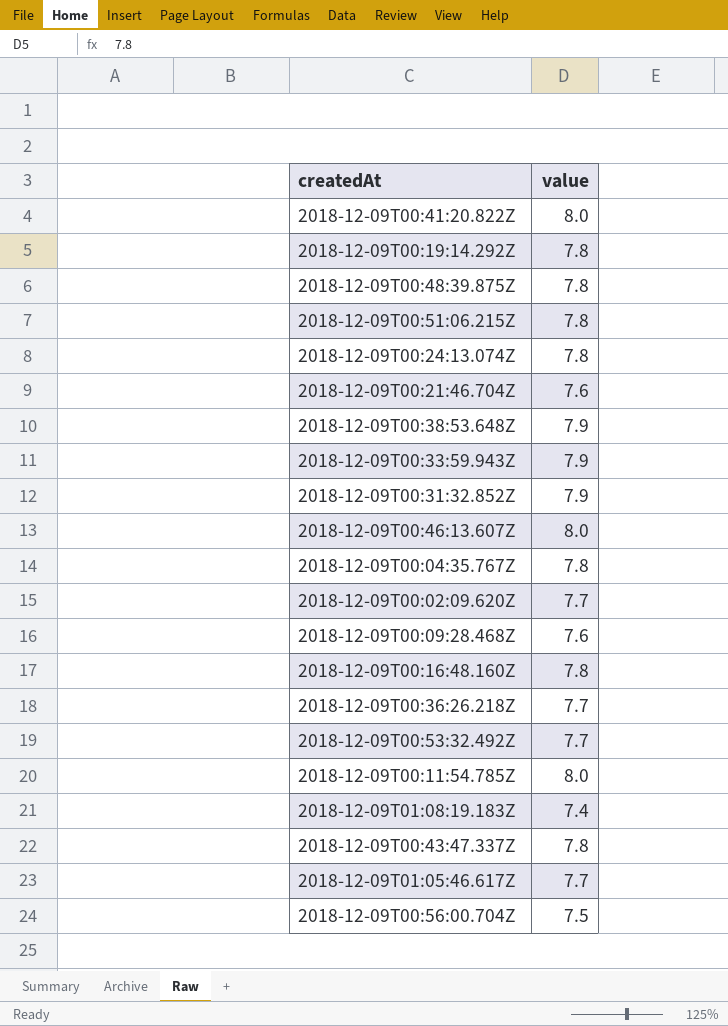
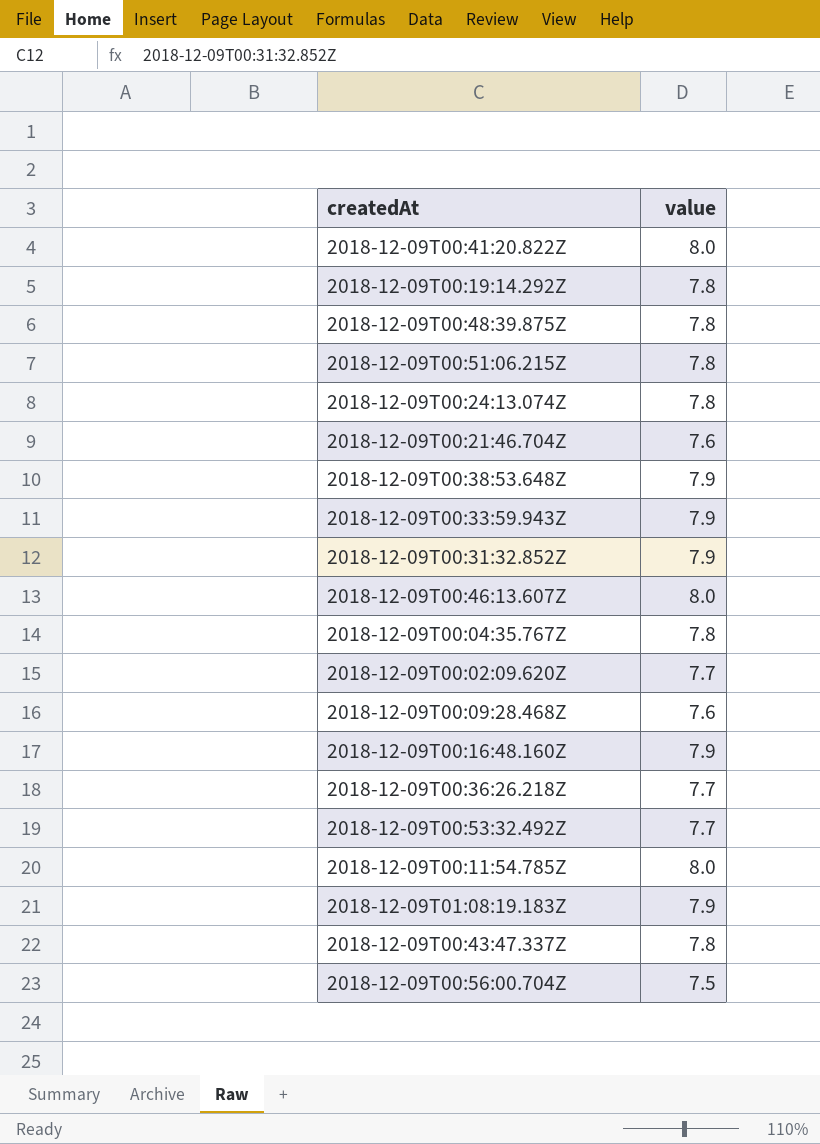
row 2018-12-09T01:05:46.617Z: 7.7 -> none
2018-12-09T00:16:48.160Z | value: 7.8 -> 7.9
2018-12-09T01:08:19.183Z | value: 7.4 -> 7.9

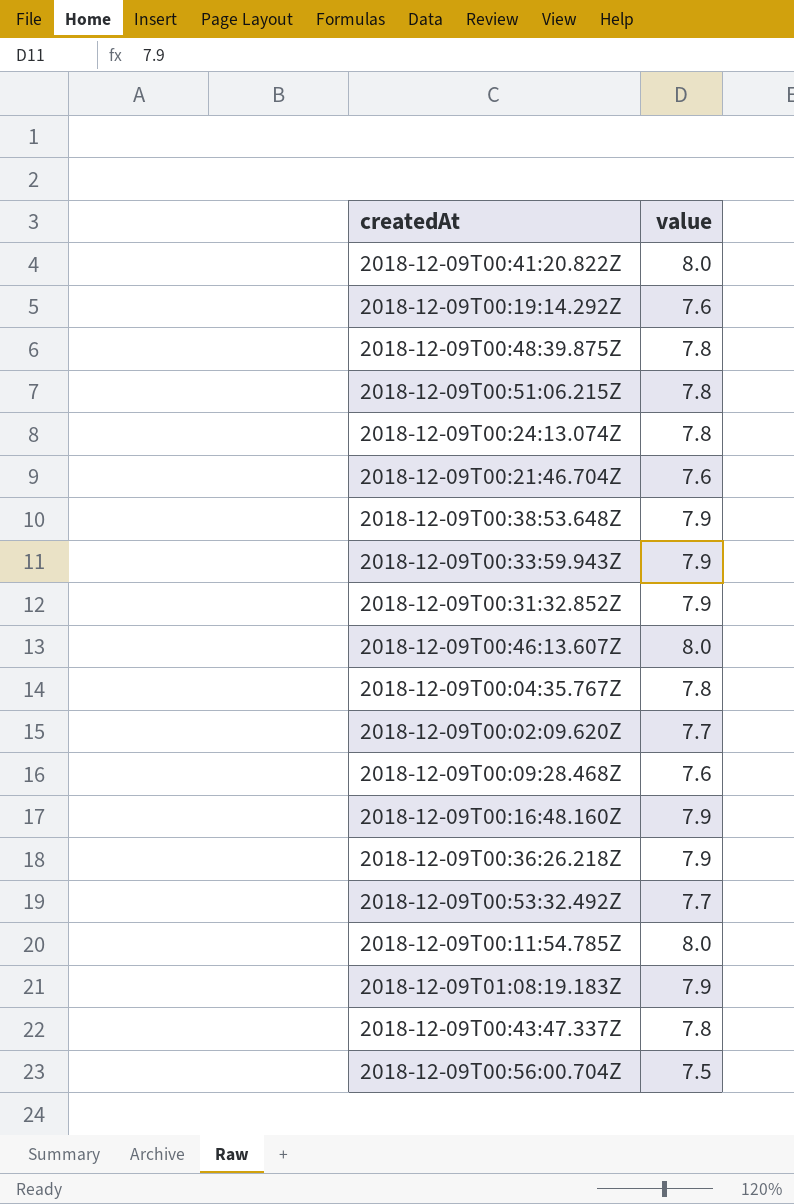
2018-12-09T00:19:14.292Z | value: 7.8 -> 7.6
2018-12-09T00:36:26.218Z | value: 7.7 -> 7.9

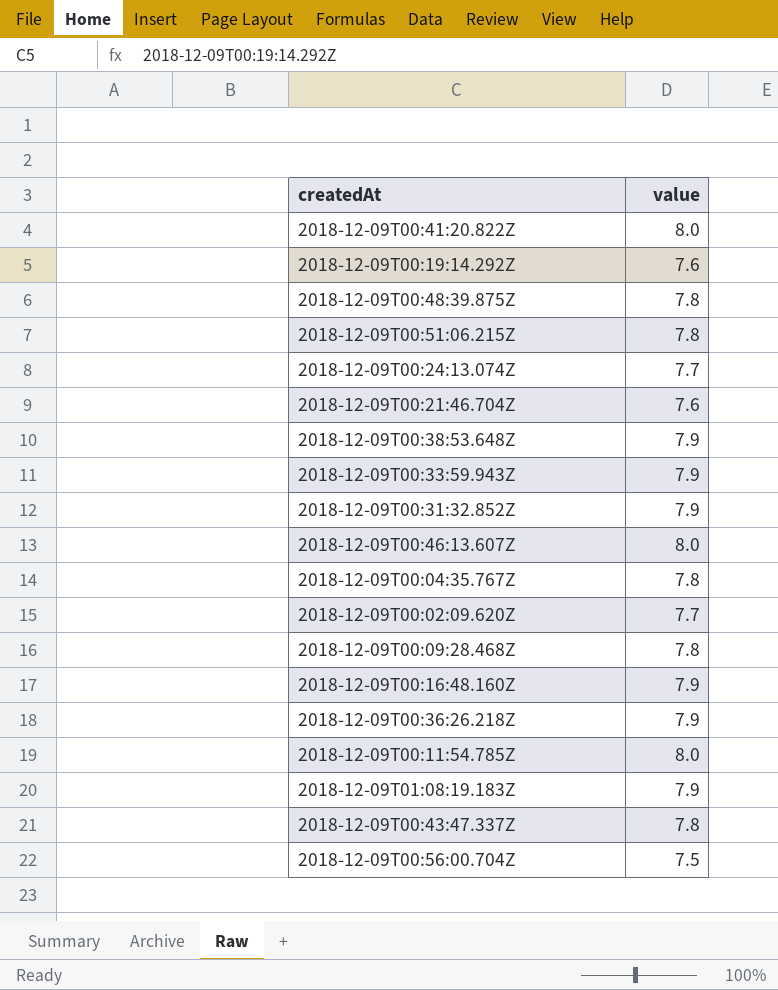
row 2018-12-09T00:53:32.492Z: 7.7 -> none
2018-12-09T00:24:13.074Z | value: 7.8 -> 7.7
2018-12-09T00:09:28.468Z | value: 7.6 -> 7.8

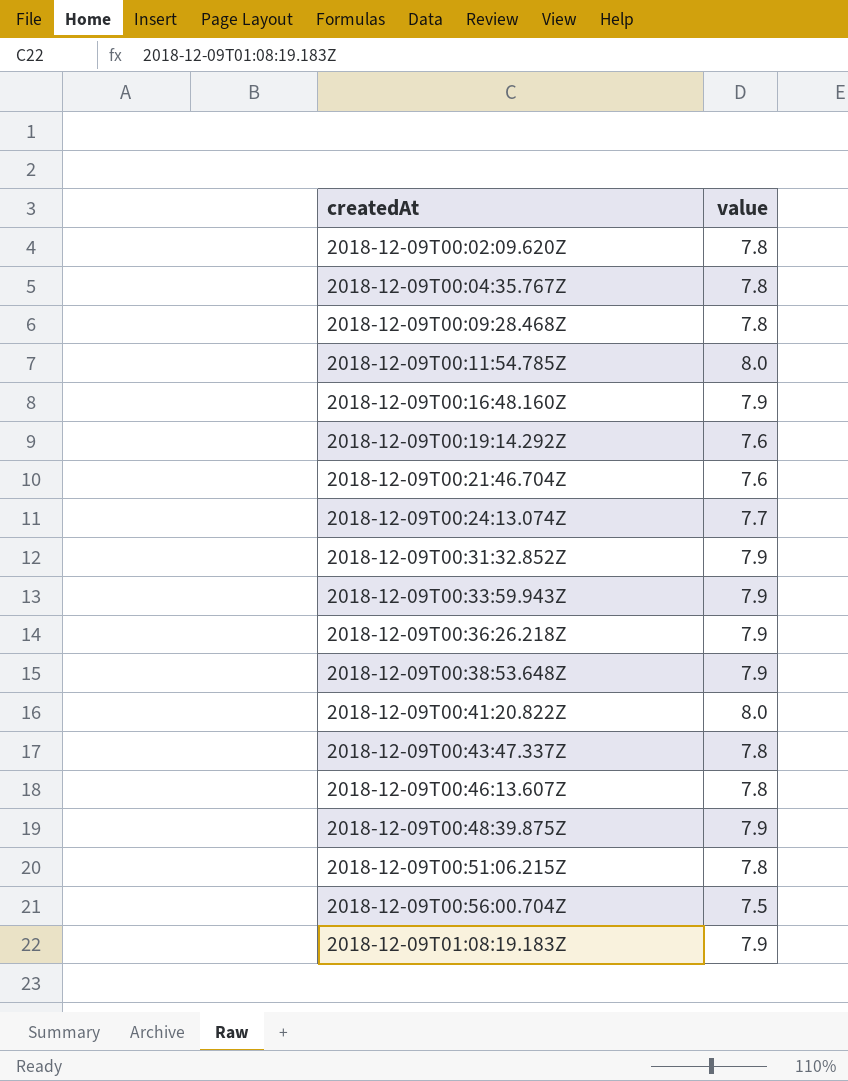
row order: none -> createdAt ascending
2018-12-09T00:02:09.620Z | value: 7.7 -> 7.8
2018-12-09T00:46:13.607Z | value: 8.0 -> 7.8
2018-12-09T00:48:39.875Z | value: 7.8 -> 7.9

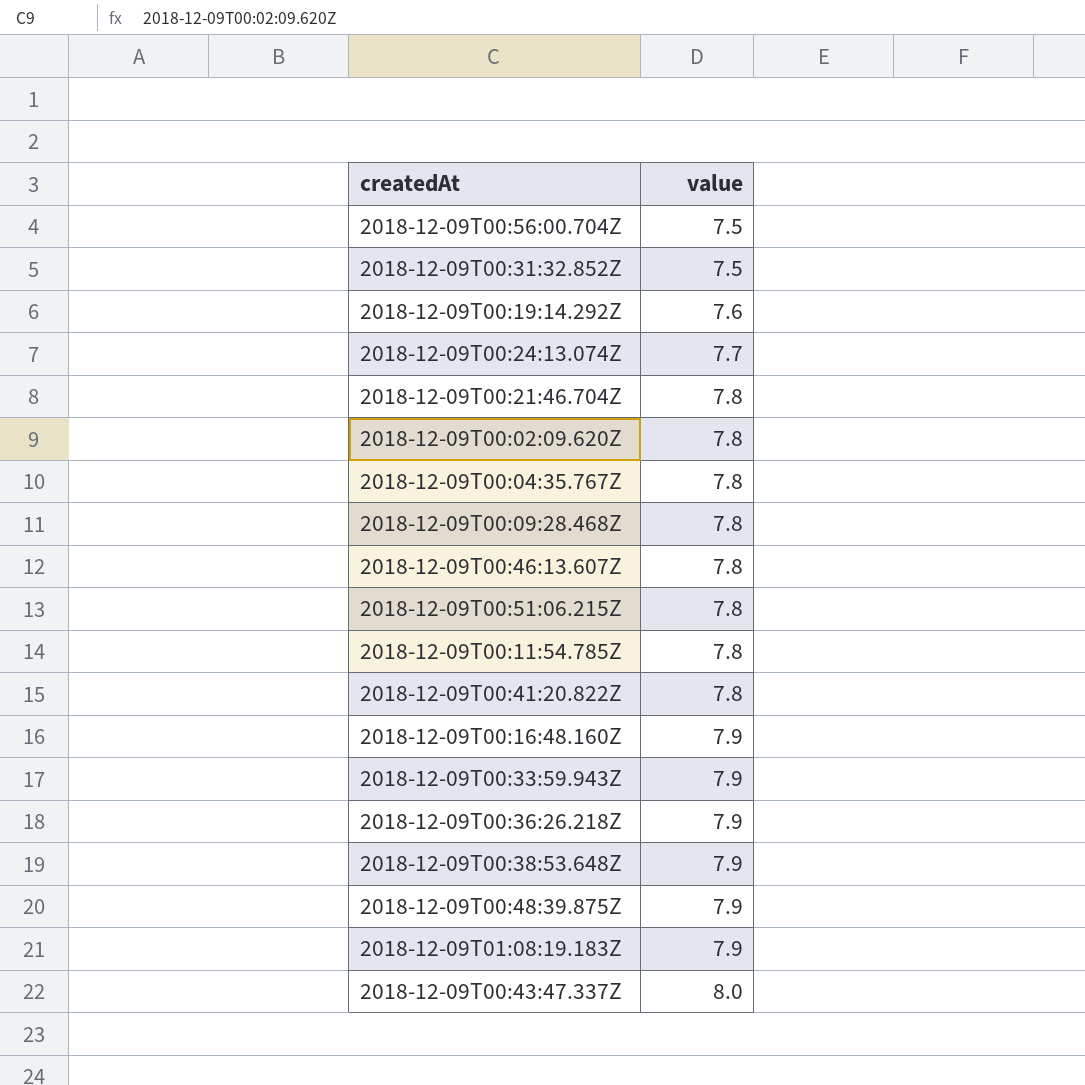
row order: createdAt ascending -> value ascending
2018-12-09T00:31:32.852Z | value: 7.9 -> 7.5
2018-12-09T00:21:46.704Z | value: 7.6 -> 7.8
2018-12-09T00:11:54.785Z | value: 8.0 -> 7.8
2018-12-09T00:41:20.822Z | value: 8.0 -> 7.8
2018-12-09T00:43:47.337Z | value: 7.8 -> 8.0

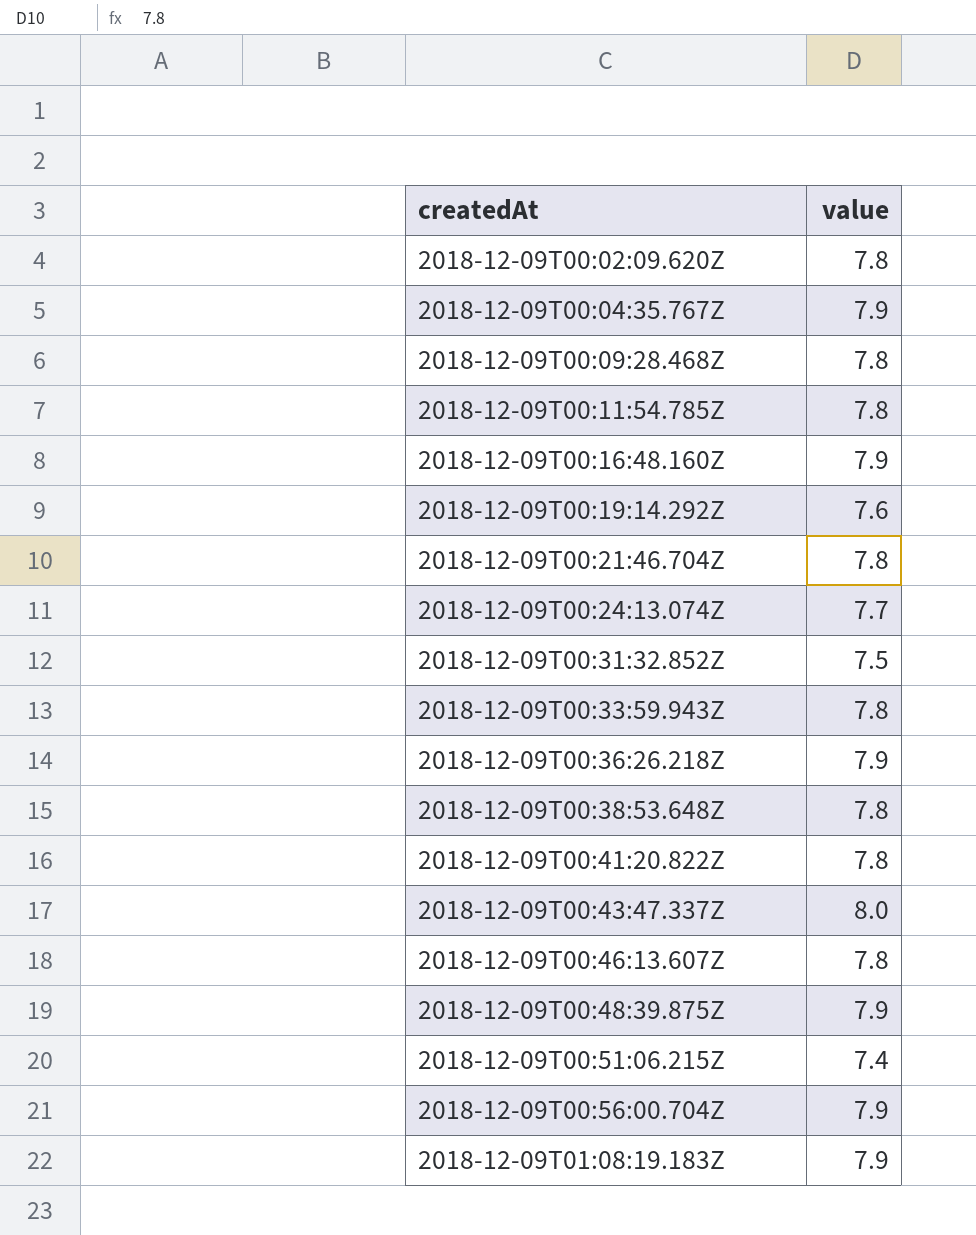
row order: value ascending -> createdAt ascending
2018-12-09T00:04:35.767Z | value: 7.8 -> 7.9
2018-12-09T00:33:59.943Z | value: 7.9 -> 7.8
2018-12-09T00:38:53.648Z | value: 7.9 -> 7.8
2018-12-09T00:51:06.215Z | value: 7.8 -> 7.4
2018-12-09T00:56:00.704Z | value: 7.5 -> 7.9

